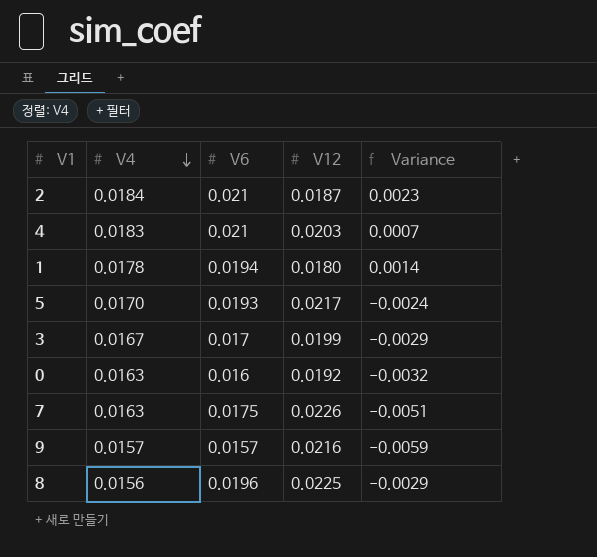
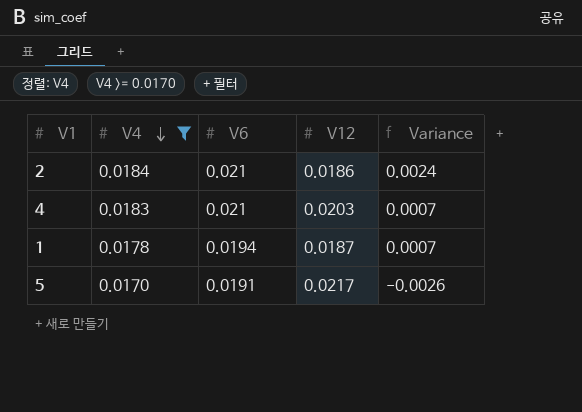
filter: none -> V4 >= 0.0170
2 | V12: 0.0187 -> 0.0186
2 | Variance: 0.0023 -> 0.0024
1 | V12: 0.0180 -> 0.0187
1 | Variance: 0.0014 -> 0.0007
5 | V6: 0.0193 -> 0.0191
5 | Variance: -0.0024 -> -0.0026

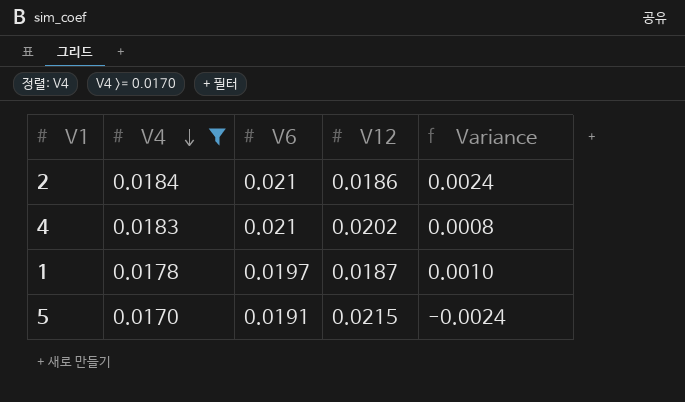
4 | V12: 0.0203 -> 0.0202
4 | Variance: 0.0007 -> 0.0008
1 | V6: 0.0194 -> 0.0197
1 | Variance: 0.0007 -> 0.0010
5 | V12: 0.0217 -> 0.0215
5 | Variance: -0.0026 -> -0.0024

